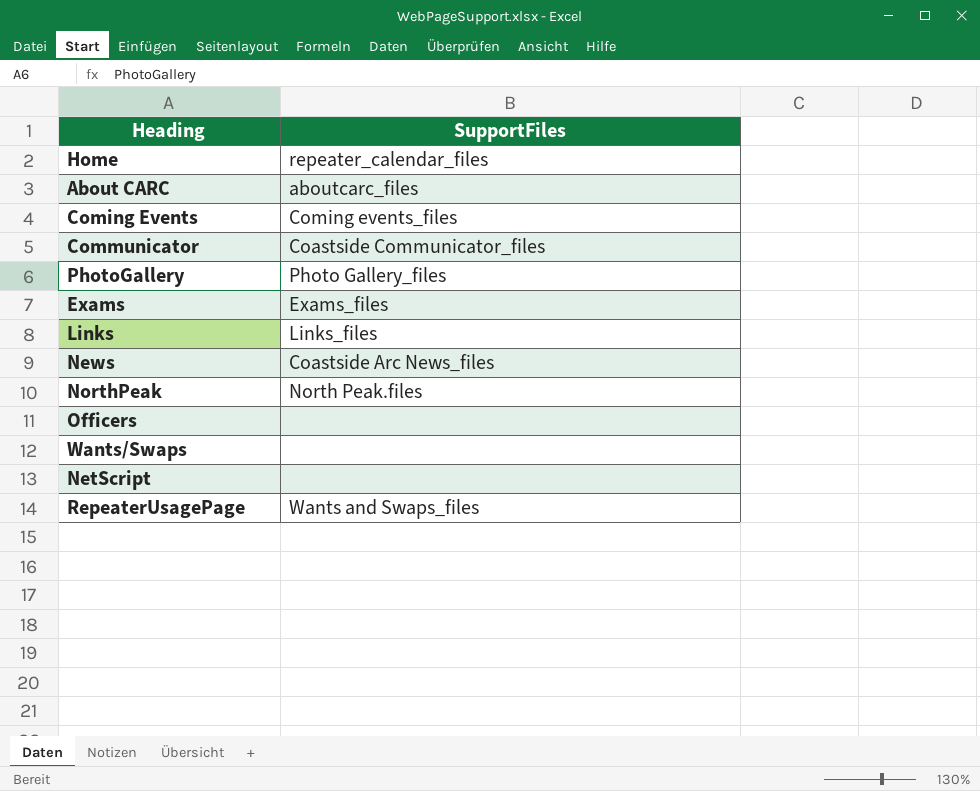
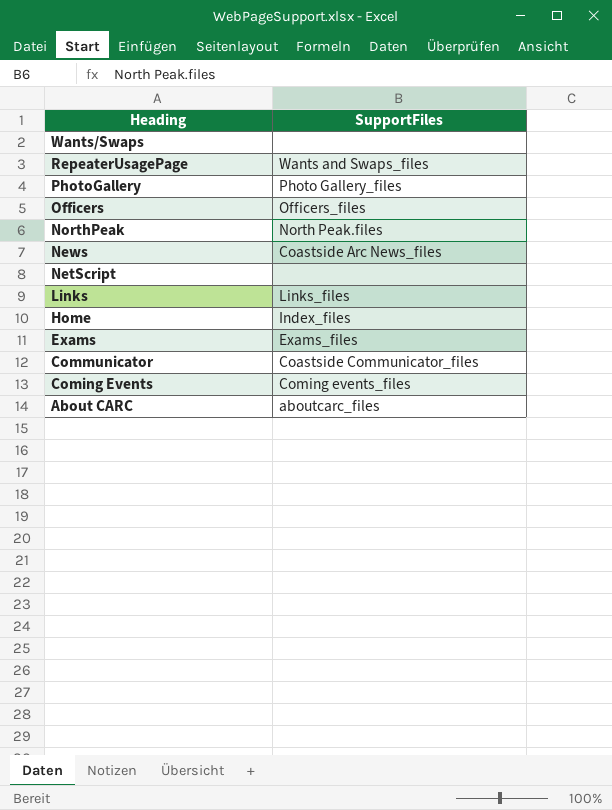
row order: none -> Heading descending
Officers | SupportFiles: none -> Officers_files
Home | SupportFiles: repeater_calendar_files -> Index_files

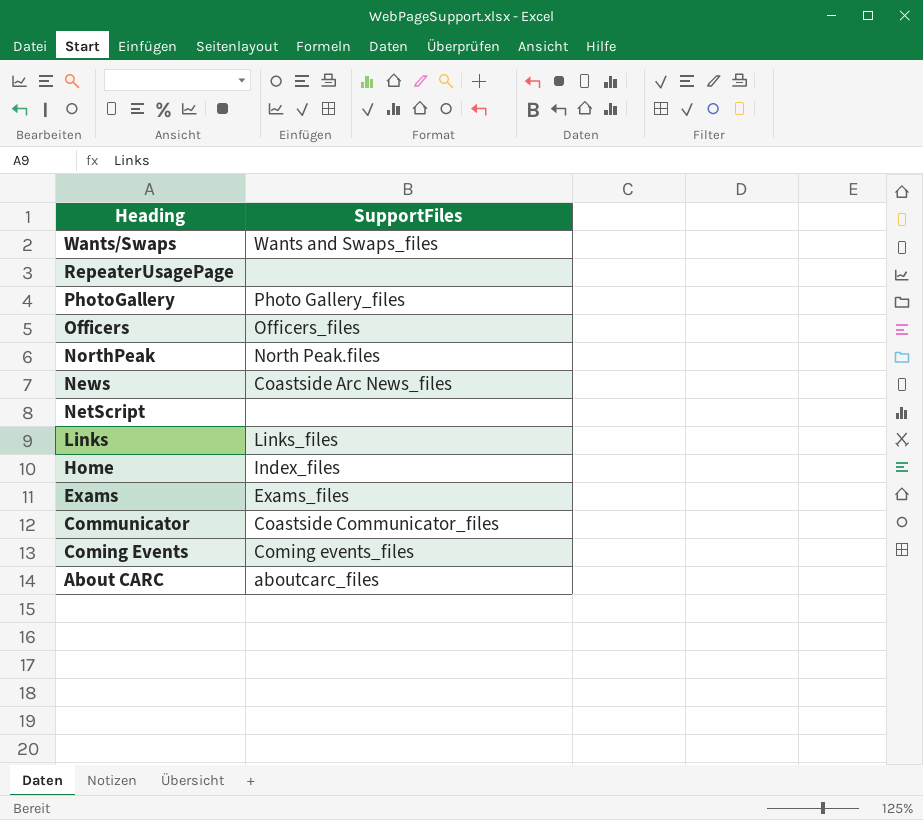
Wants/Swaps | SupportFiles: none -> Wants and Swaps_files
RepeaterUsagePage | SupportFiles: Wants and Swaps_files -> none

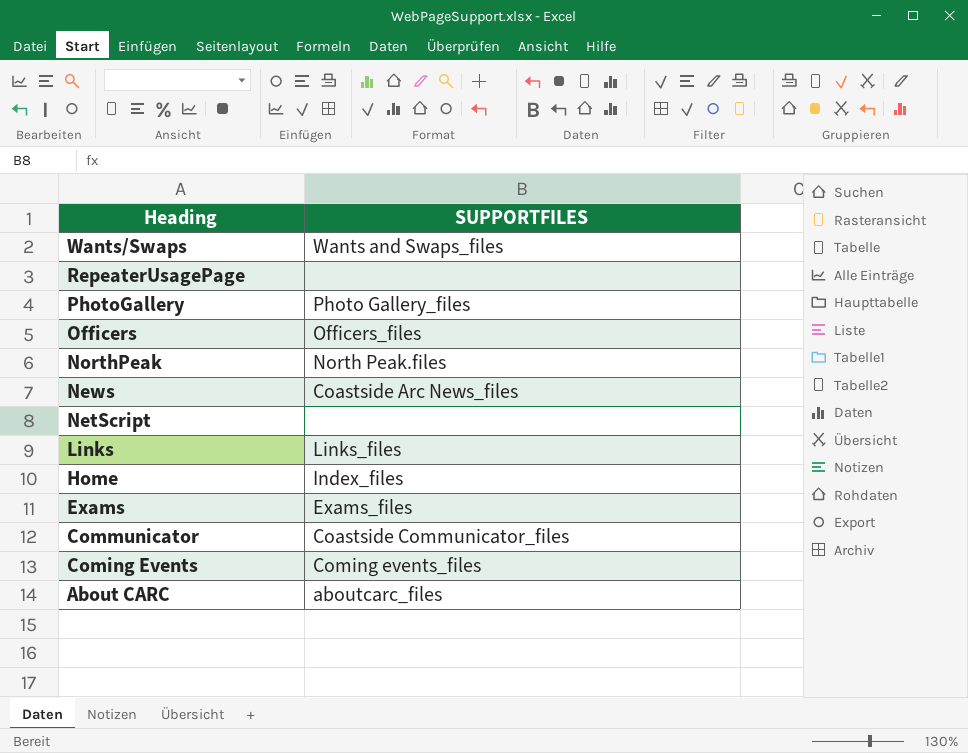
column name: SupportFiles -> SUPPORTFILES

